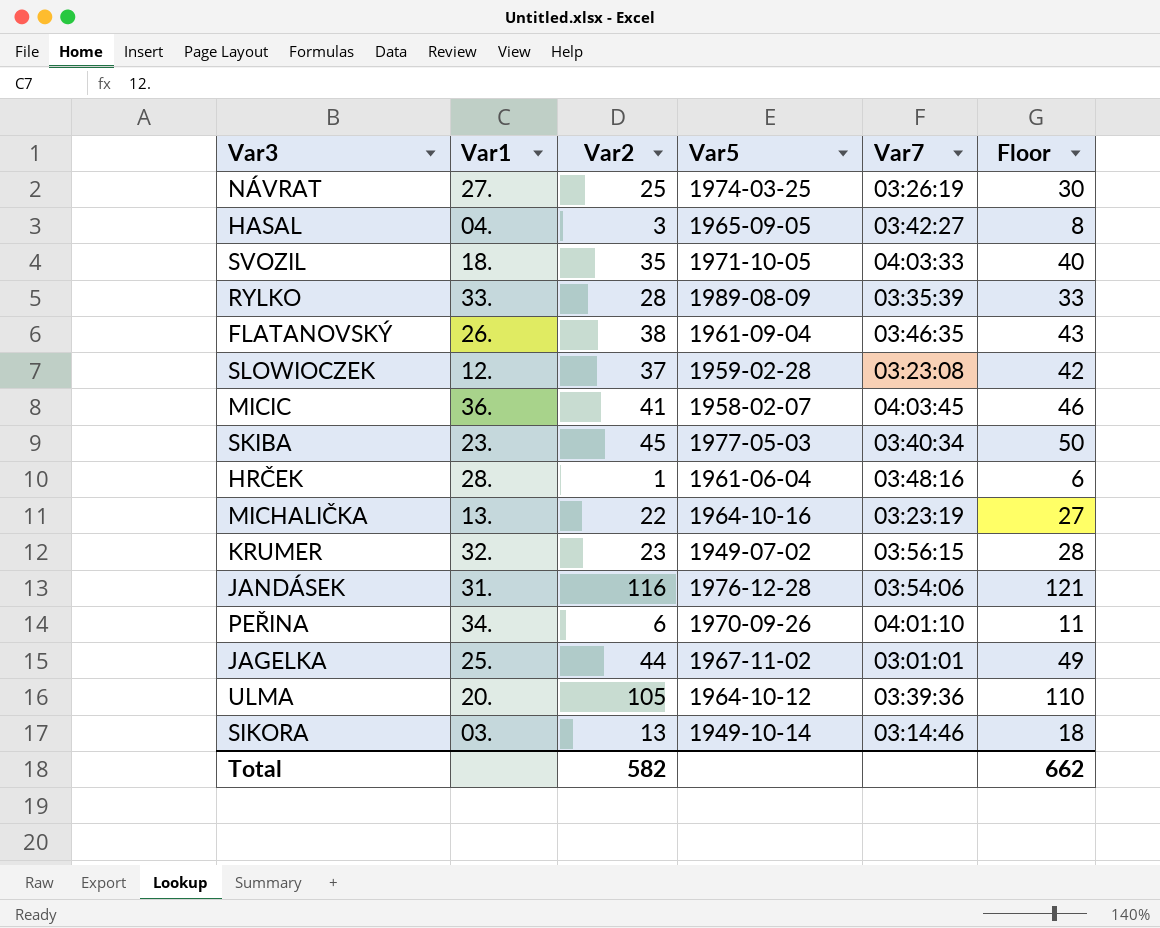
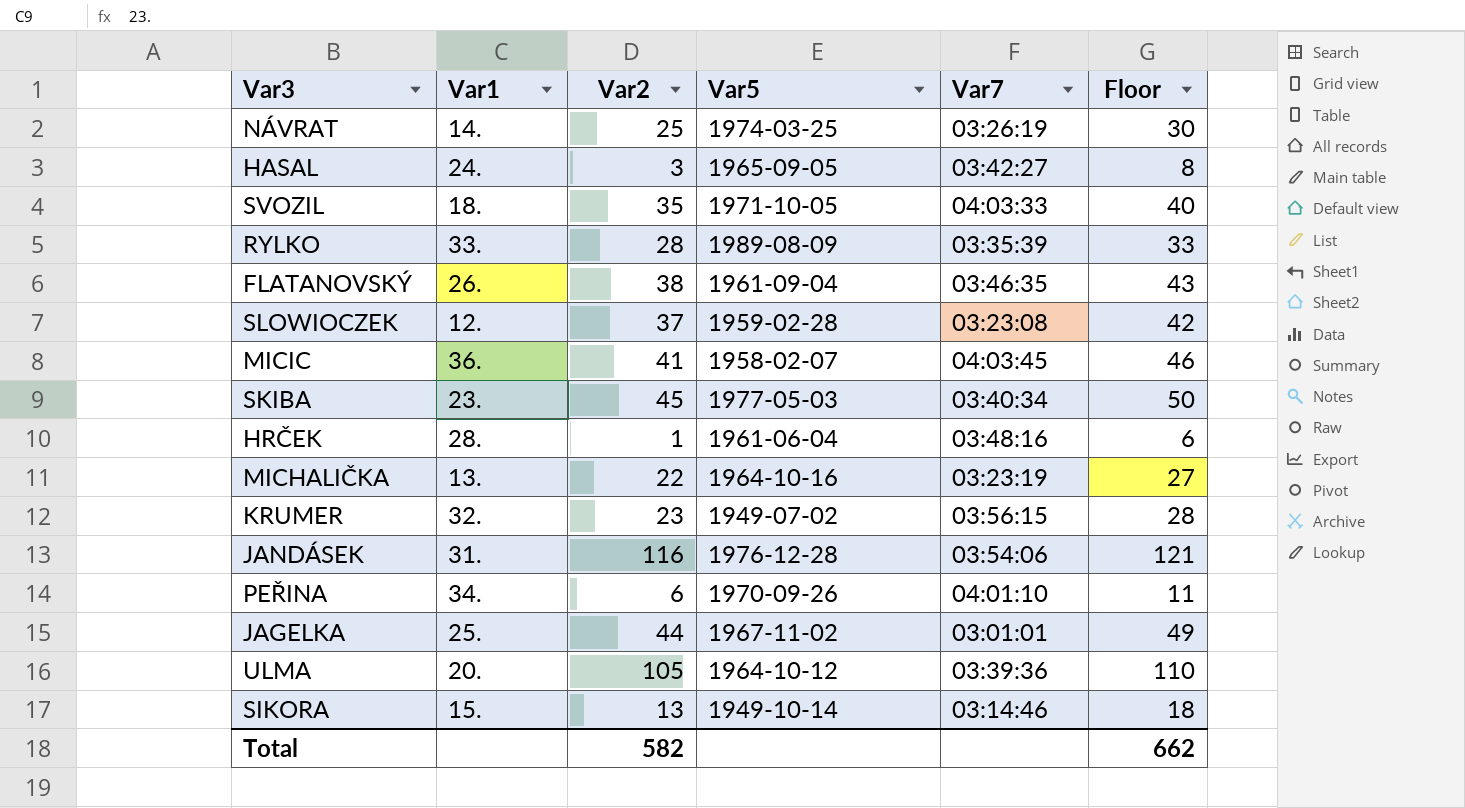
NÁVRAT | Var1: 27. -> 14.
HASAL | Var1: 04. -> 24.
SIKORA | Var1: 03. -> 15.

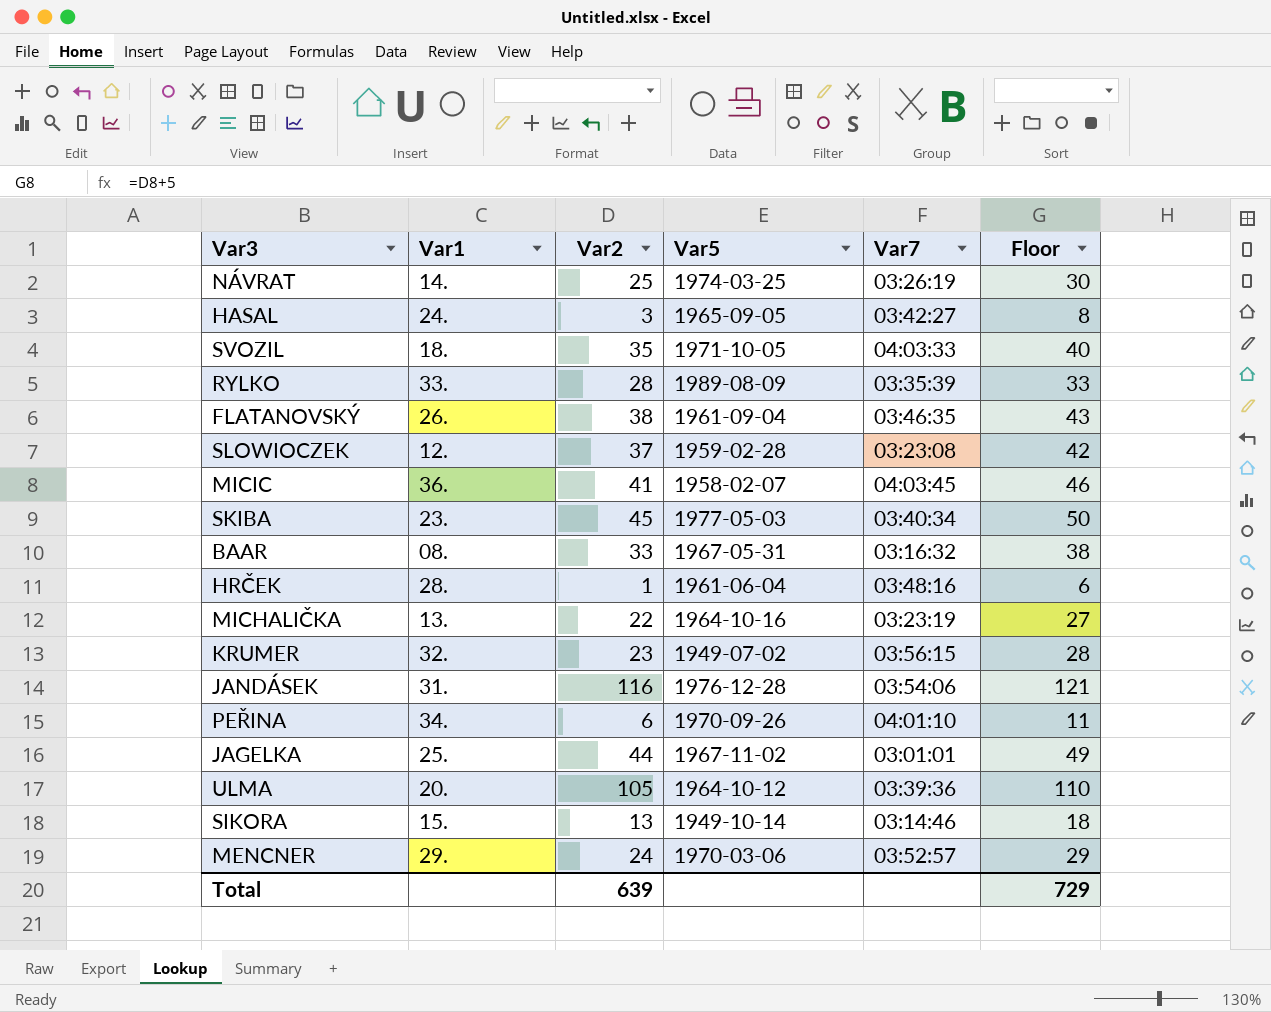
row BAAR: none -> 08. | 33 | 1967-05-31 | 03:16:32 | 38
row MENCNER: none -> 29. | 24 | 1970-03-06 | 03:52:57 | 29
Total | Var2: 582 -> 639
Total | Floor: 662 -> 729

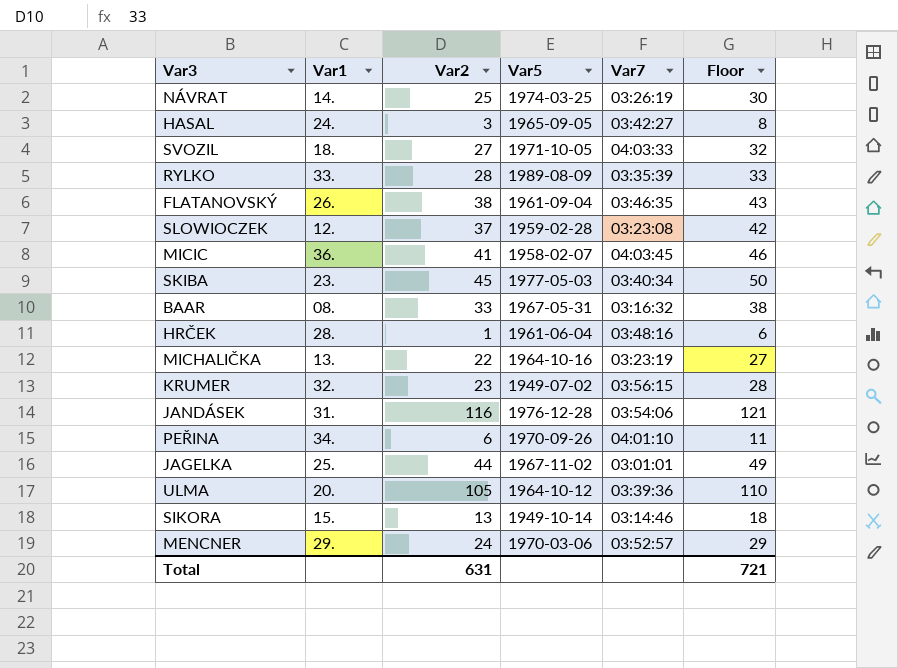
SVOZIL | Var2: 35 -> 27
SVOZIL | Floor: 40 -> 32
Total | Var2: 639 -> 631
Total | Floor: 729 -> 721

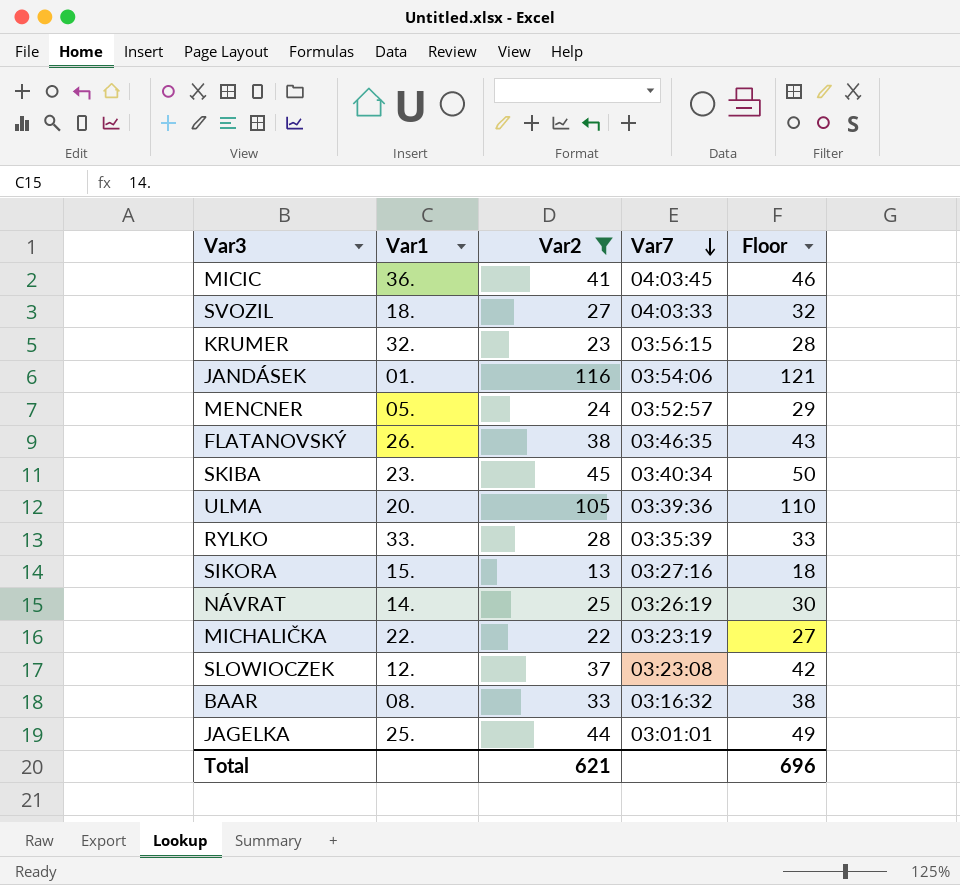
filter: none -> Var2 >= 13
row order: none -> Var7 descending
column Var5 | position: 4 -> none
JANDÁSEK | Var1: 31. -> 01.
MENCNER | Var1: 29. -> 05.
SIKORA | Var7: 03:14:46 -> 03:27:16
MICHALIČKA | Var1: 13. -> 22.
Total | Var2: 631 -> 621
Total | Floor: 721 -> 696

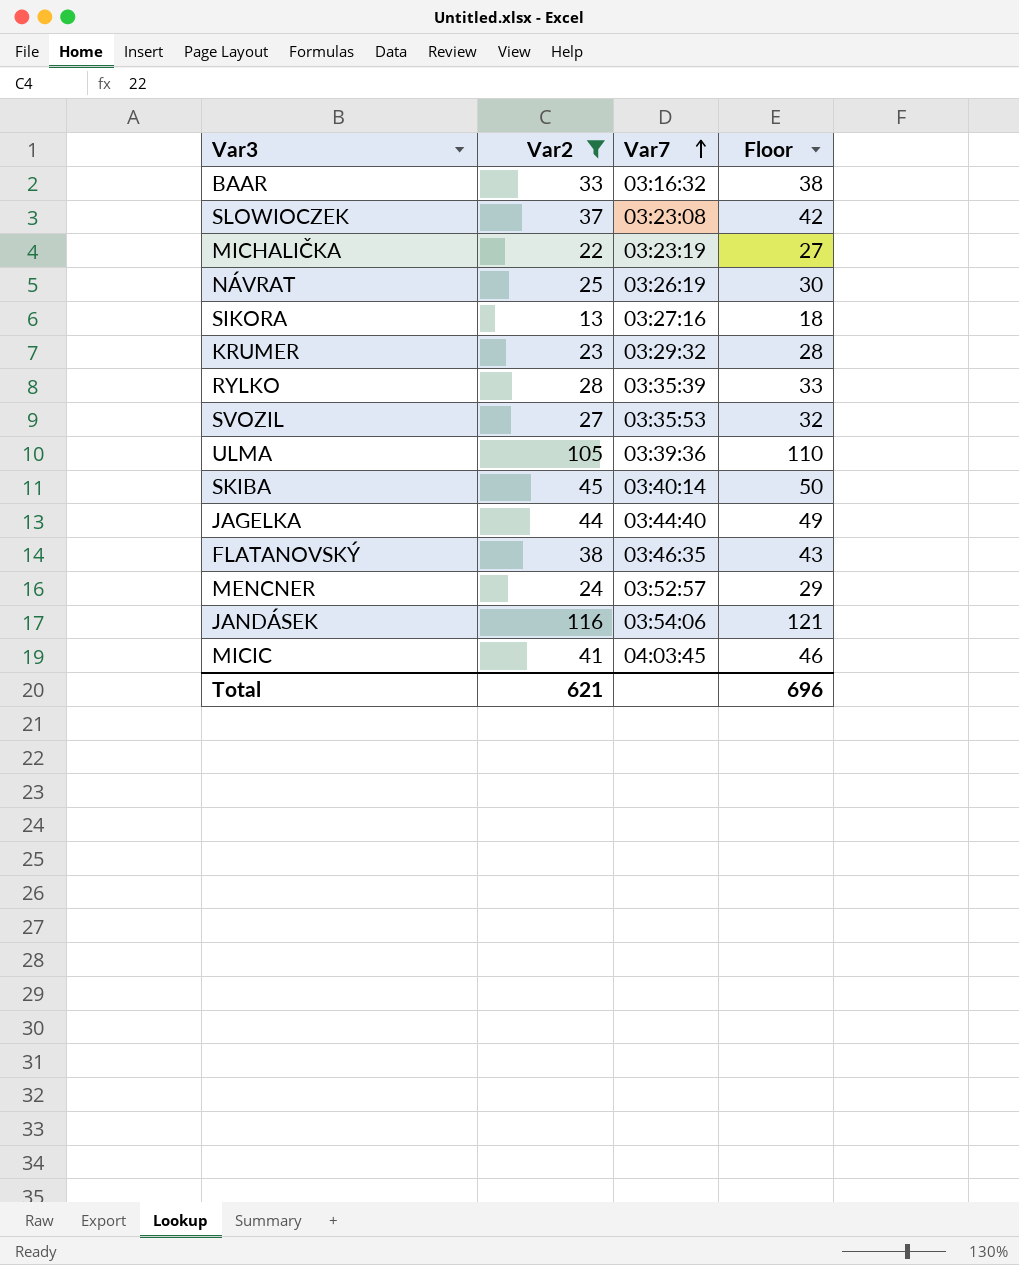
row order: Var7 descending -> Var7 ascending
column Var1 | position: 2 -> none
KRUMER | Var7: 03:56:15 -> 03:29:32
SVOZIL | Var7: 04:03:33 -> 03:35:53
SKIBA | Var7: 03:40:34 -> 03:40:14
JAGELKA | Var7: 03:01:01 -> 03:44:40

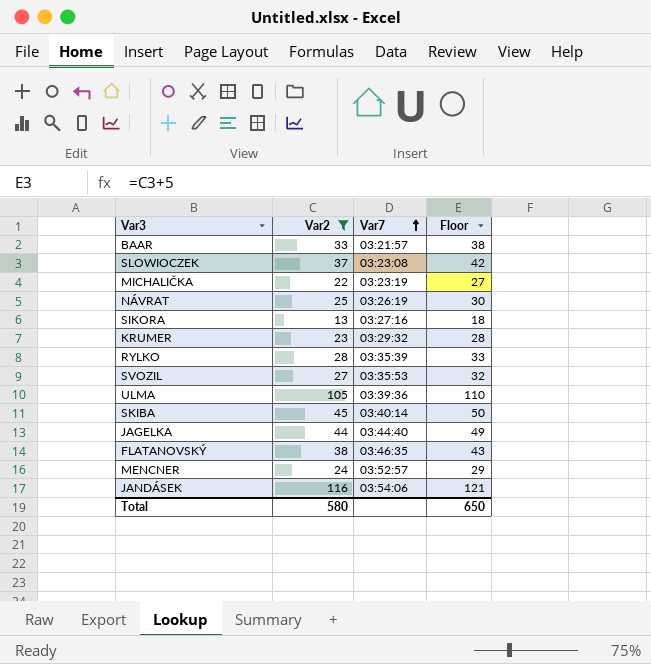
row MICIC: 41 | 04:03:45 | 46 -> none
BAAR | Var7: 03:16:32 -> 03:21:57
Total | Var2: 621 -> 580
Total | Floor: 696 -> 650

